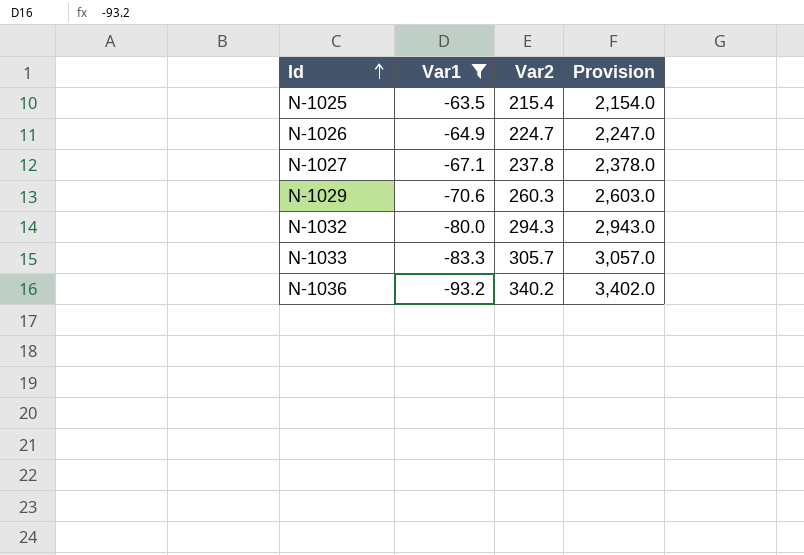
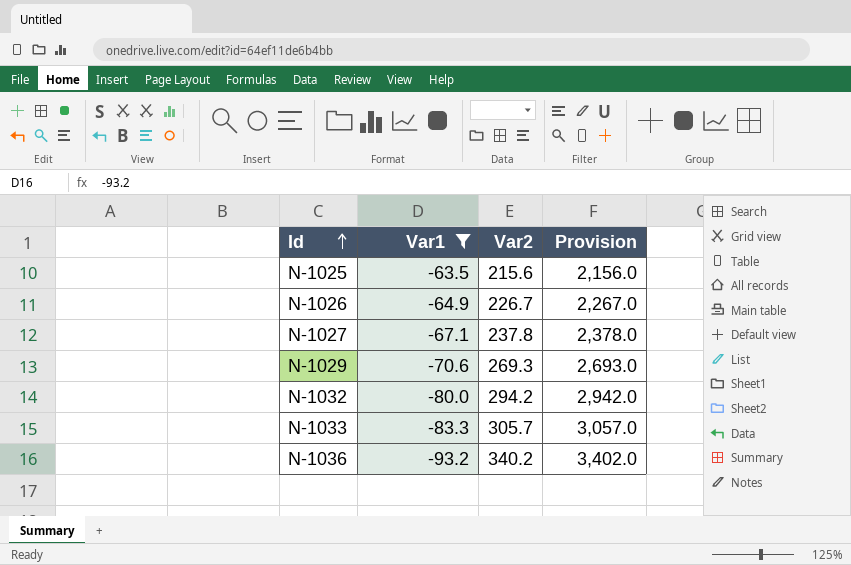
N-1025 | Var2: 215.4 -> 215.6
N-1025 | Provision: 2,154.0 -> 2,156.0
N-1026 | Var2: 224.7 -> 226.7
N-1026 | Provision: 2,247.0 -> 2,267.0
N-1029 | Var2: 260.3 -> 269.3
N-1029 | Provision: 2,603.0 -> 2,693.0
N-1032 | Var2: 294.3 -> 294.2
N-1032 | Provision: 2,943.0 -> 2,942.0

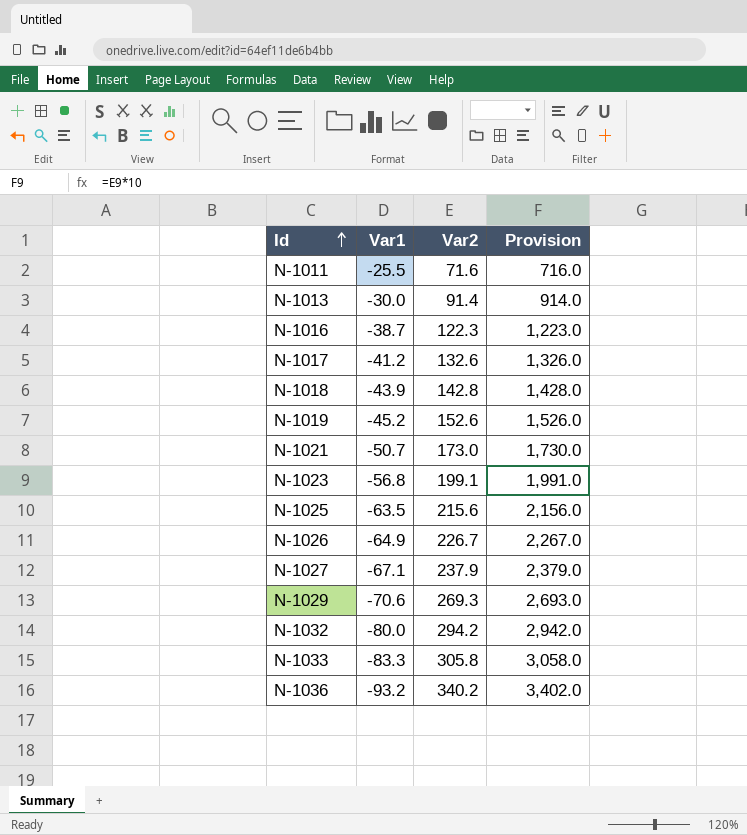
filter: Var1 <= -63.5 -> none
N-1027 | Var2: 237.8 -> 237.9
N-1027 | Provision: 2,378.0 -> 2,379.0
N-1033 | Var2: 305.7 -> 305.8
N-1033 | Provision: 3,057.0 -> 3,058.0

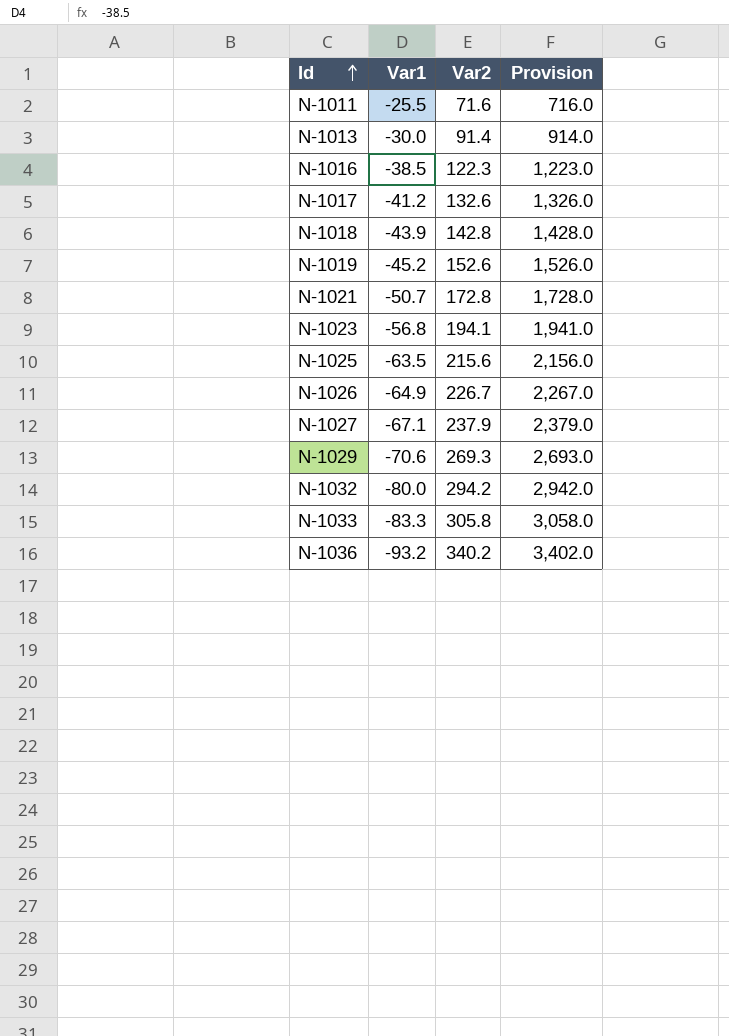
N-1016 | Var1: -38.7 -> -38.5
N-1021 | Var2: 173.0 -> 172.8
N-1021 | Provision: 1,730.0 -> 1,728.0
N-1023 | Var2: 199.1 -> 194.1
N-1023 | Provision: 1,991.0 -> 1,941.0

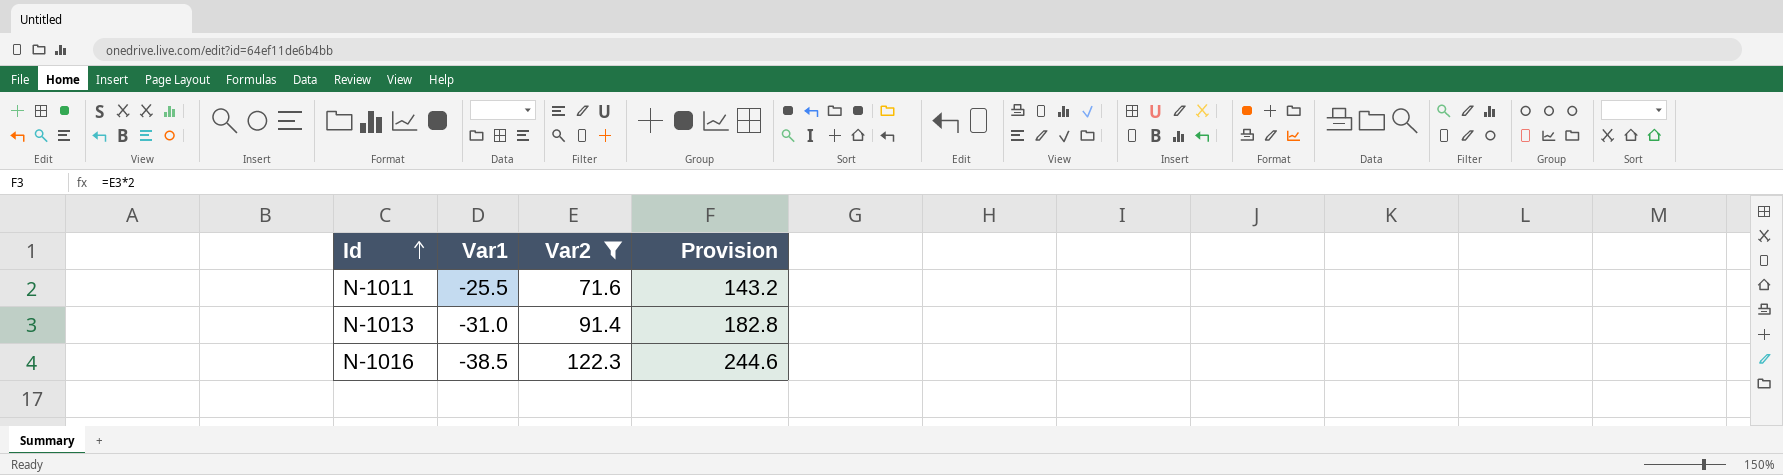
filter: none -> Var2 <= 122.3
column Provision | formula: [Var2] * 10 -> [Var2] * 2
N-1013 | Var1: -30.0 -> -31.0

